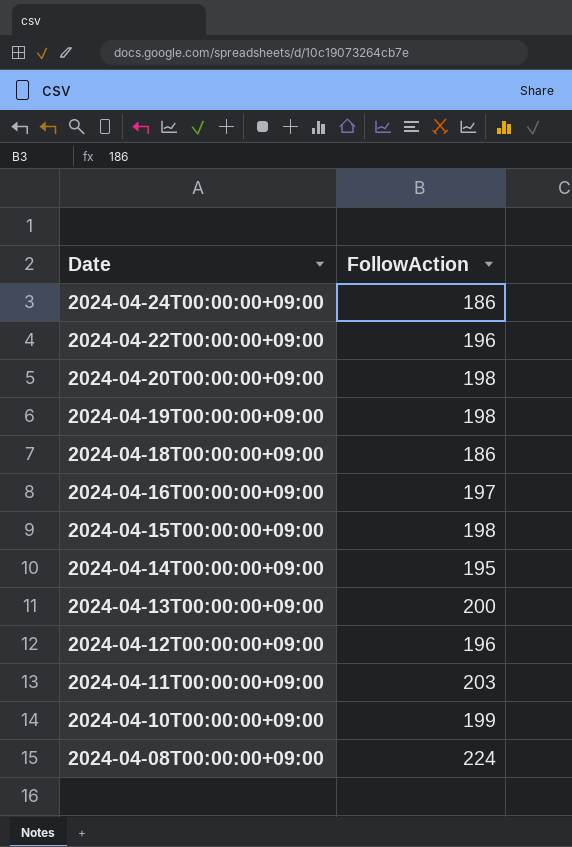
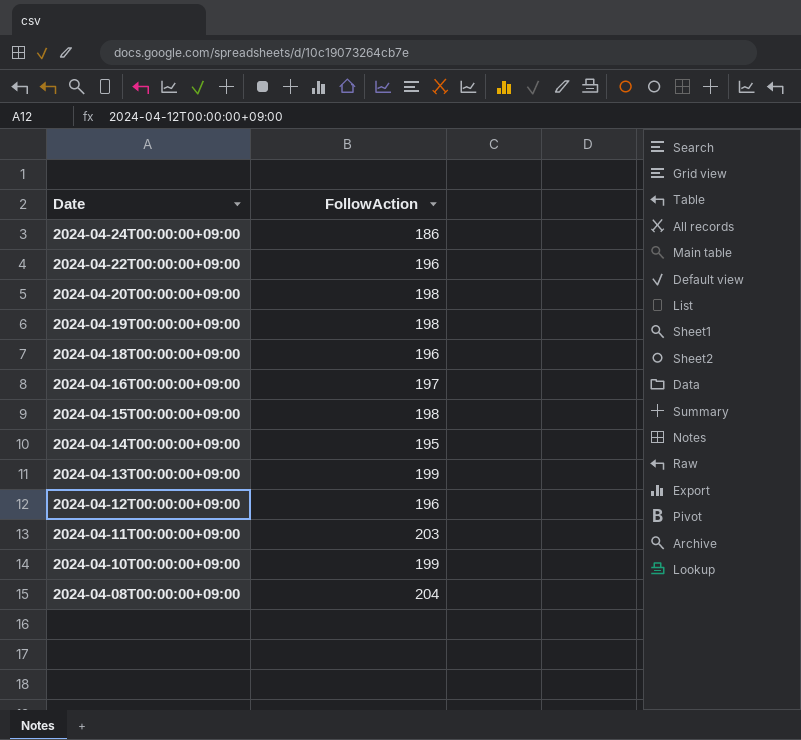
2024-04-18T00:00:00+09:00 | FollowAction: 186 -> 196
2024-04-13T00:00:00+09:00 | FollowAction: 200 -> 199
2024-04-08T00:00:00+09:00 | FollowAction: 224 -> 204

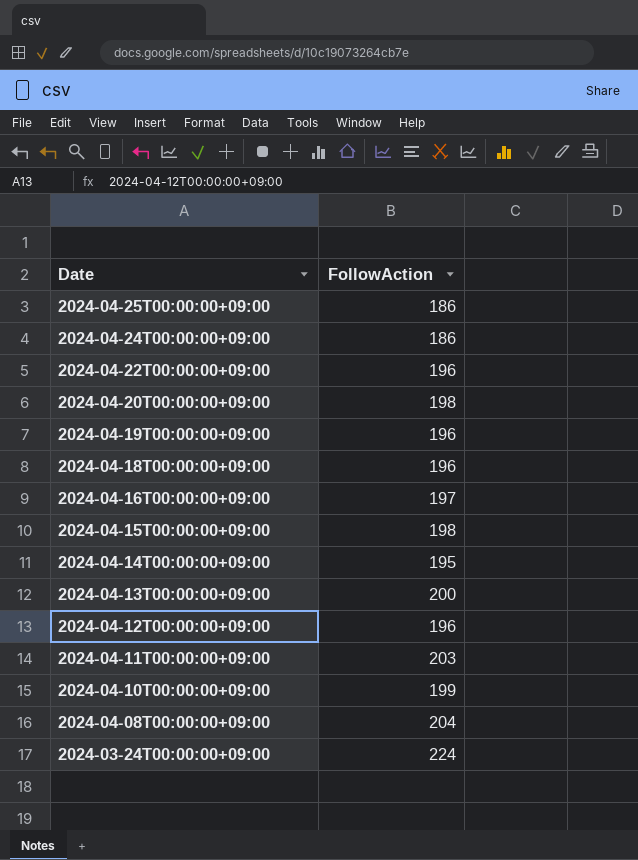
row 2024-04-25T00:00:00+09:00: none -> 186
2024-04-19T00:00:00+09:00 | FollowAction: 198 -> 196
2024-04-13T00:00:00+09:00 | FollowAction: 199 -> 200
row 2024-03-24T00:00:00+09:00: none -> 224

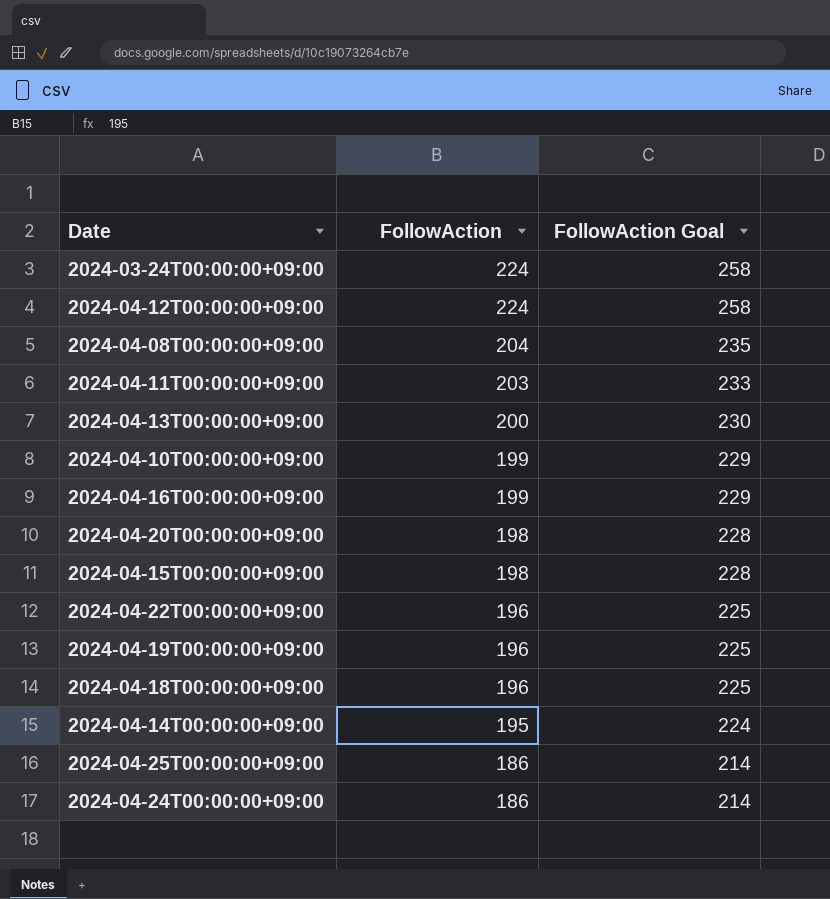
row order: Date descending -> FollowAction descending
column FollowAction Goal | formula: none -> [FollowAction] * 1.15
2024-04-12T00:00:00+09:00 | FollowAction: 196 -> 224
2024-04-16T00:00:00+09:00 | FollowAction: 197 -> 199

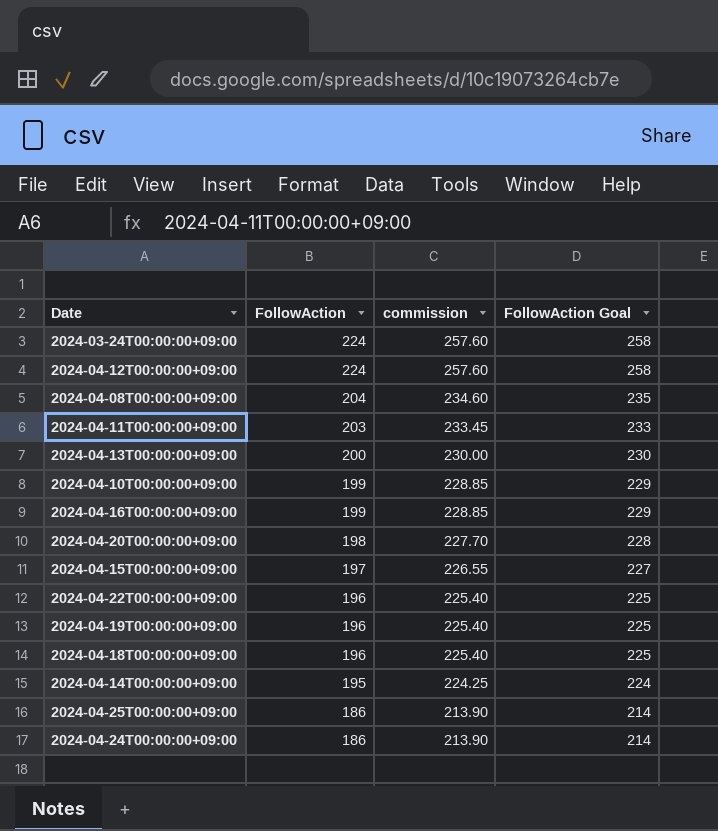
column commission | formula: none -> [FollowAction] * 1.15
2024-04-15T00:00:00+09:00 | FollowAction: 198 -> 197
2024-04-15T00:00:00+09:00 | FollowAction Goal: 228 -> 227

